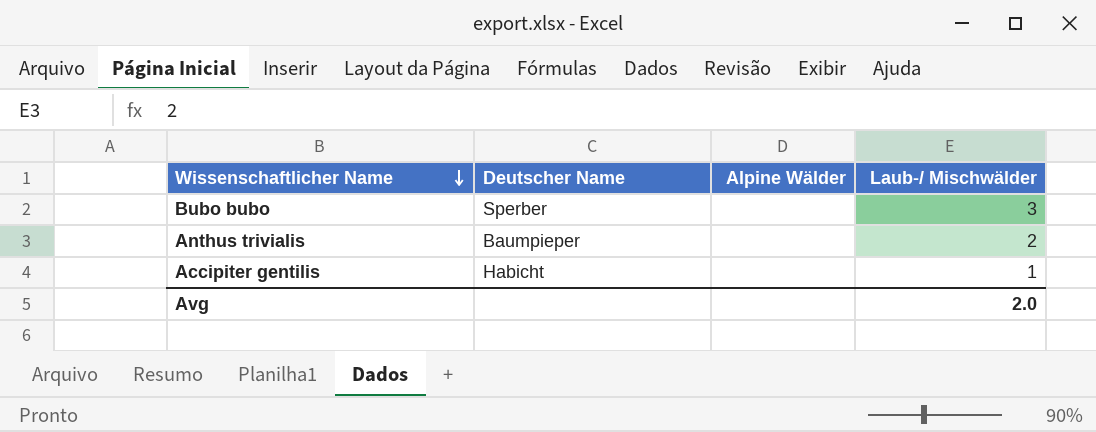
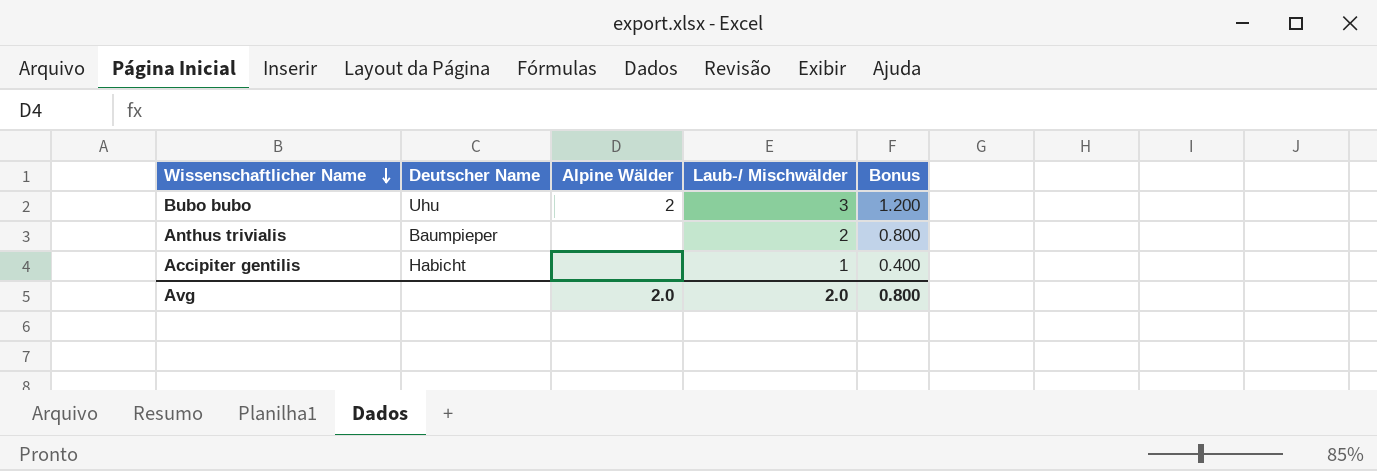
column Bonus | formula: none -> [Laub-/ Mischwälder] * 0.4
Bubo bubo | Deutscher Name: Sperber -> Uhu
Bubo bubo | Alpine Wälder: none -> 2
Avg | Alpine Wälder: none -> 2.0

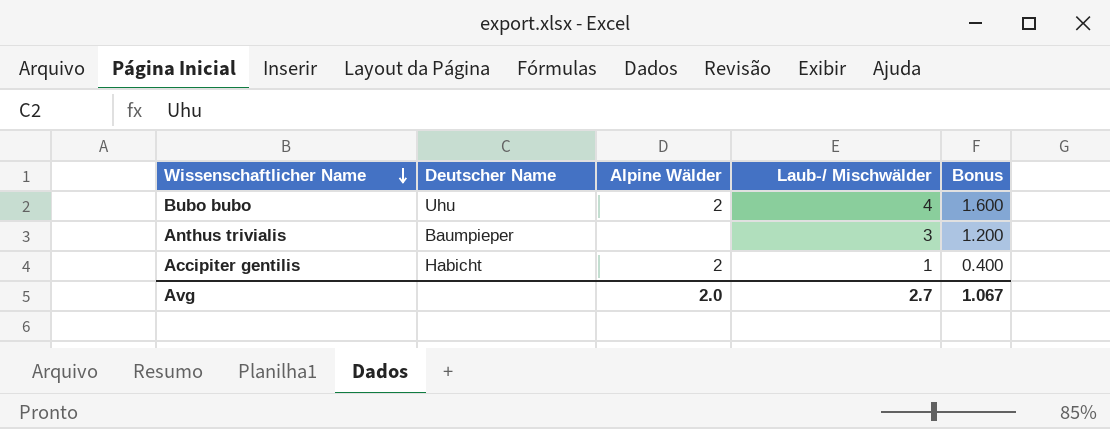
Bubo bubo | Laub-/ Mischwälder: 3 -> 4
Bubo bubo | Bonus: 1.200 -> 1.600
Anthus trivialis | Laub-/ Mischwälder: 2 -> 3
Anthus trivialis | Bonus: 0.800 -> 1.200
Accipiter gentilis | Alpine Wälder: none -> 2
Avg | Laub-/ Mischwälder: 2.0 -> 2.7
Avg | Bonus: 0.800 -> 1.067

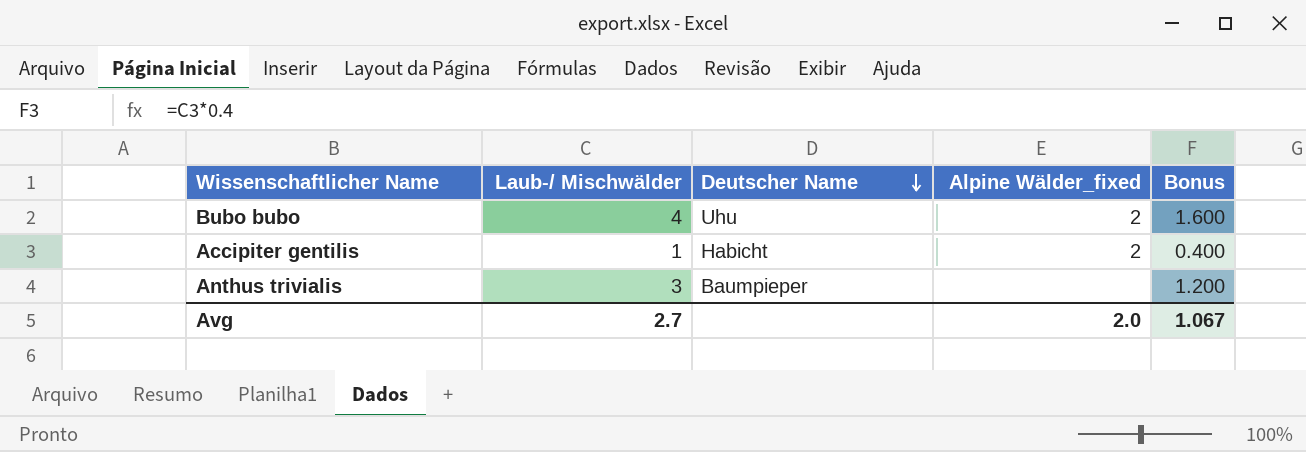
row order: Wissenschaftlicher Name descending -> Deutscher Name descending
column Laub-/ Mischwälder | position: 4 -> 2
column name: Alpine Wälder -> Alpine Wälder_fixed

